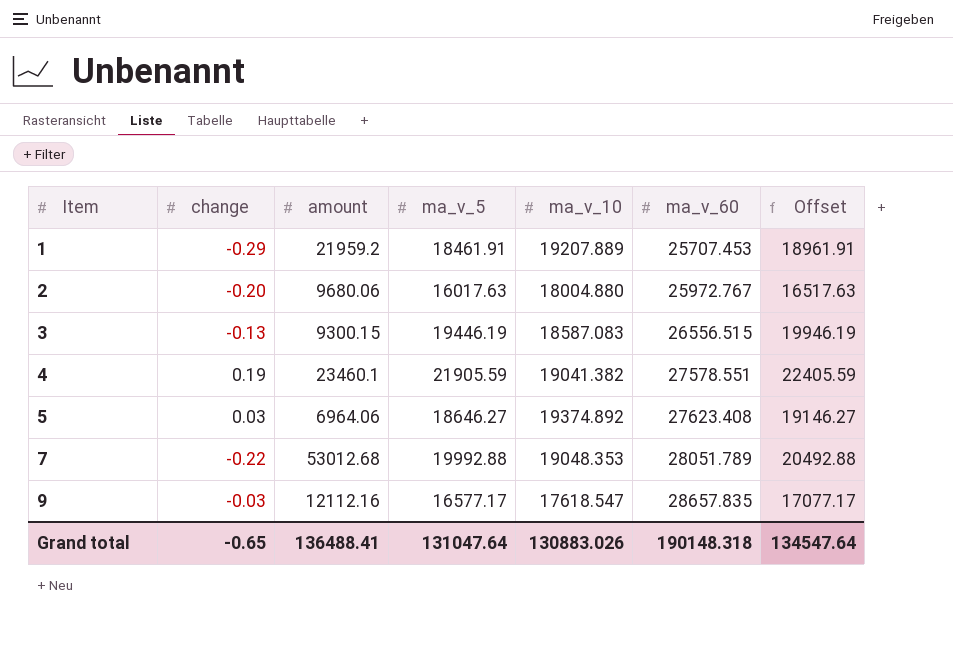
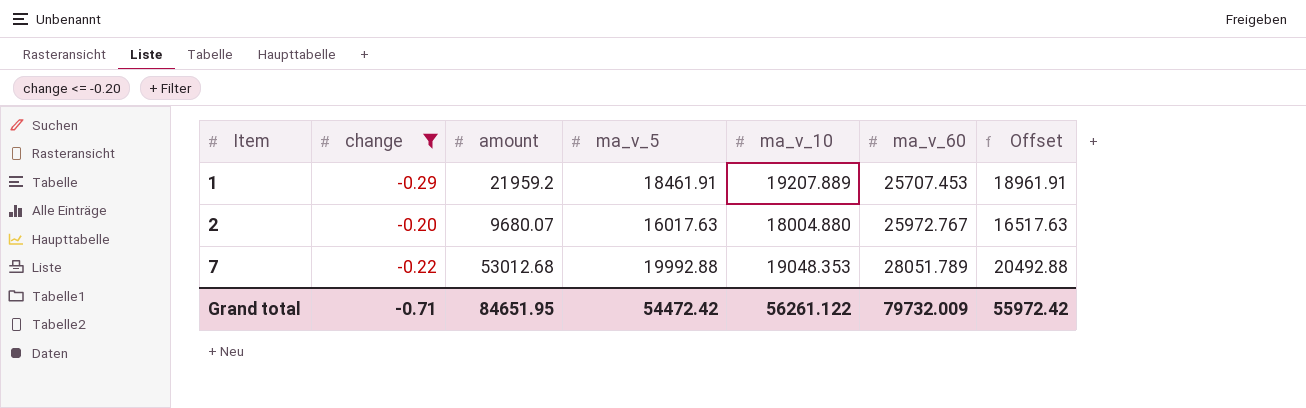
filter: none -> change <= -0.20
2 | amount: 9680.06 -> 9680.07
Grand total | change: -0.65 -> -0.71
Grand total | amount: 136488.41 -> 84651.95
Grand total | ma_v_5: 131047.64 -> 54472.42
Grand total | ma_v_10: 130883.026 -> 56261.122
Grand total | ma_v_60: 190148.318 -> 79732.009
Grand total | Offset: 134547.64 -> 55972.42

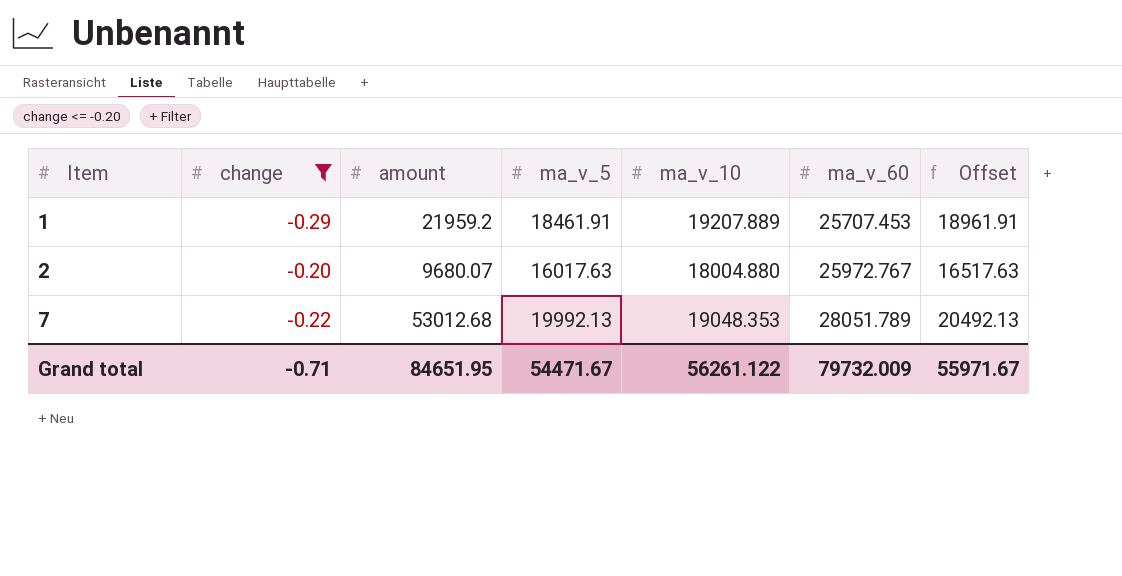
7 | ma_v_5: 19992.88 -> 19992.13
7 | Offset: 20492.88 -> 20492.13
Grand total | ma_v_5: 54472.42 -> 54471.67
Grand total | Offset: 55972.42 -> 55971.67

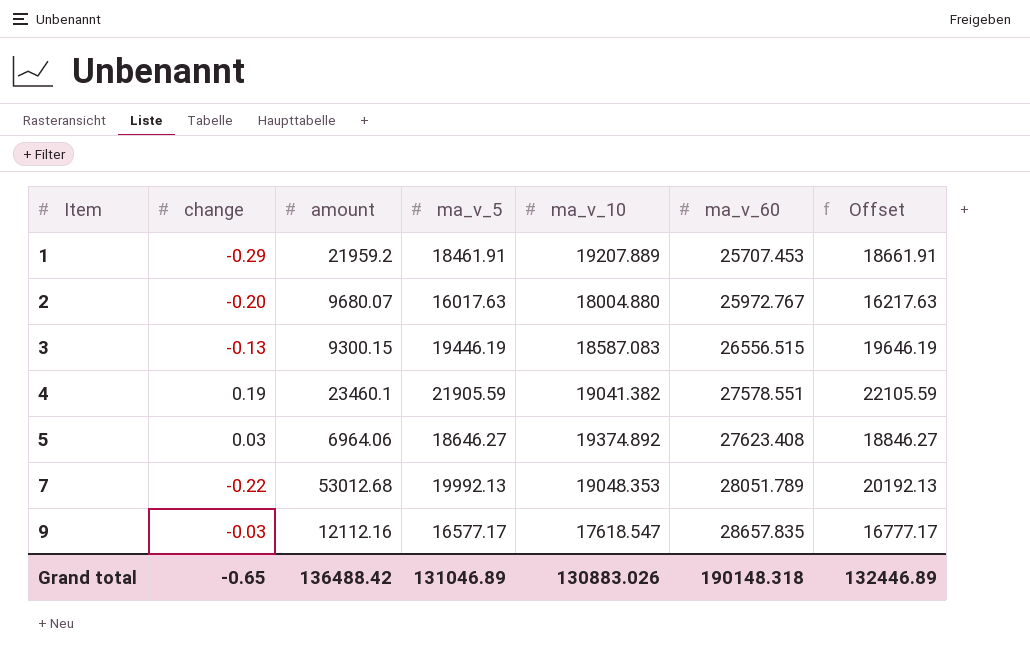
filter: change <= -0.20 -> none
column Offset | formula: [ma_v_5] + 500 -> [ma_v_5] + 200
Grand total | change: -0.71 -> -0.65
Grand total | amount: 84651.95 -> 136488.42
Grand total | ma_v_5: 54471.67 -> 131046.89
Grand total | ma_v_10: 56261.122 -> 130883.026
Grand total | ma_v_60: 79732.009 -> 190148.318
Grand total | Offset: 55971.67 -> 132446.89

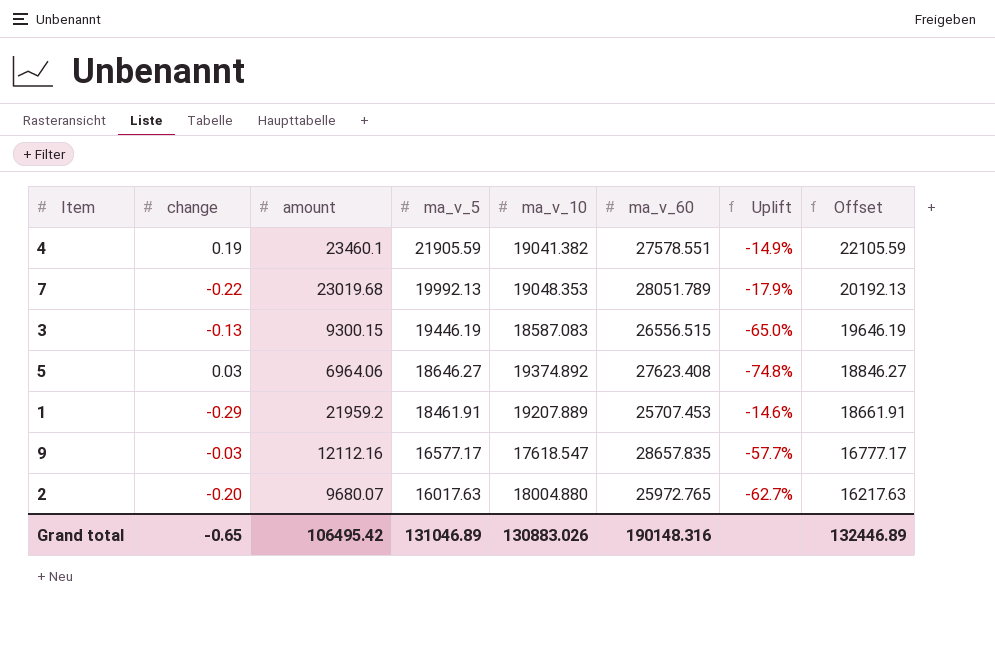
row order: Item ascending -> ma_v_5 descending
column Uplift | formula: none -> ([amount] - [ma_v_60]) / [ma_v_60]
7 | amount: 53012.68 -> 23019.68
2 | ma_v_60: 25972.767 -> 25972.765
Grand total | amount: 136488.42 -> 106495.42
Grand total | ma_v_60: 190148.318 -> 190148.316

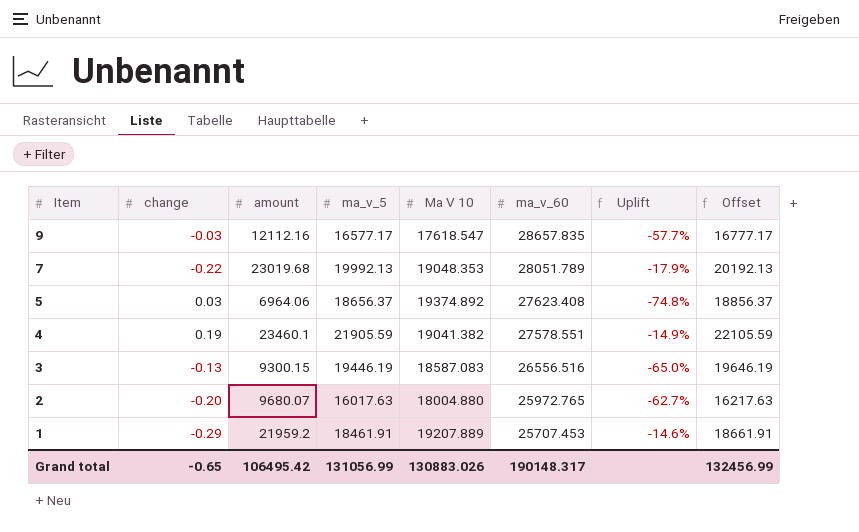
row order: ma_v_5 descending -> Item descending
column name: ma_v_10 -> Ma V 10
5 | ma_v_5: 18646.27 -> 18656.37
5 | Offset: 18846.27 -> 18856.37
3 | ma_v_60: 26556.515 -> 26556.516
Grand total | ma_v_5: 131046.89 -> 131056.99
Grand total | ma_v_60: 190148.316 -> 190148.317
Grand total | Offset: 132446.89 -> 132456.99

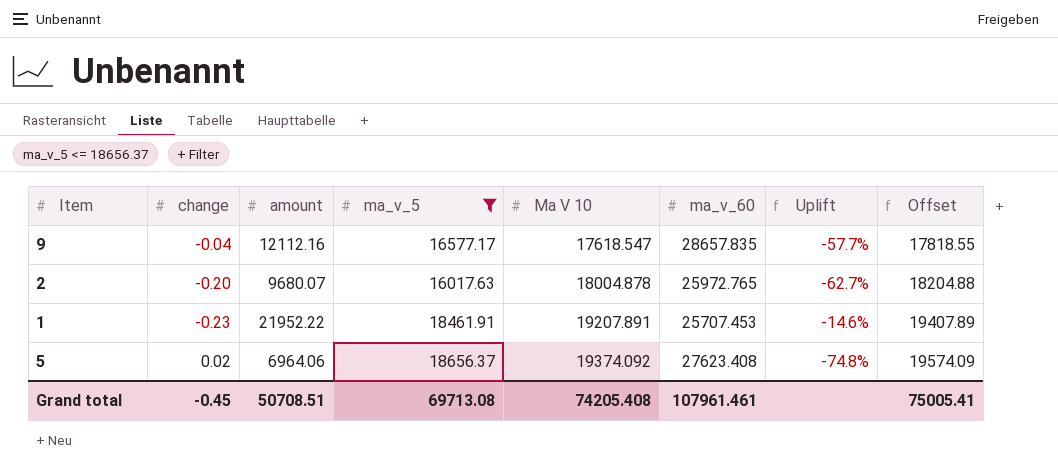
filter: none -> ma_v_5 <= 18656.37
row order: Item descending -> Ma V 10 ascending
column Offset | formula: [ma_v_5] + 200 -> [Ma V 10] + 200
9 | change: -0.03 -> -0.04
2 | Ma V 10: 18004.880 -> 18004.878
1 | change: -0.29 -> -0.23
1 | amount: 21959.2 -> 21952.22
1 | Ma V 10: 19207.889 -> 19207.891
5 | change: 0.03 -> 0.02
5 | Ma V 10: 19374.892 -> 19374.092
Grand total | change: -0.65 -> -0.45
Grand total | amount: 106495.42 -> 50708.51
Grand total | ma_v_5: 131056.99 -> 69713.08
Grand total | Ma V 10: 130883.026 -> 74205.408
Grand total | ma_v_60: 190148.317 -> 107961.461
Grand total | Offset: 132456.99 -> 75005.41

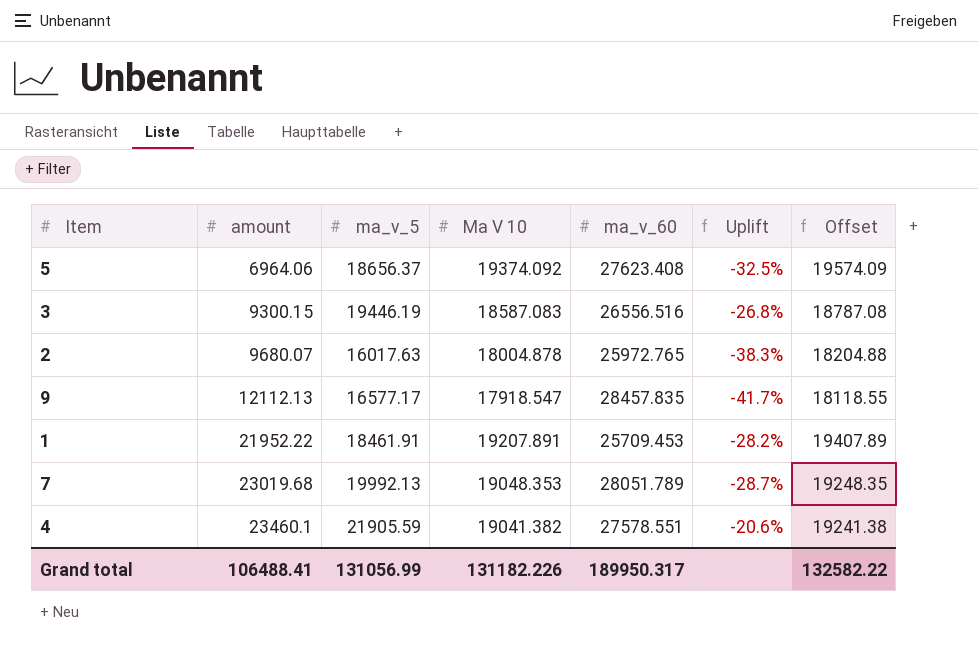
filter: ma_v_5 <= 18656.37 -> none
row order: Ma V 10 ascending -> amount ascending
column change | position: 2 -> none
column Uplift | formula: ([amount] - [ma_v_60]) / [ma_v_60] -> ([ma_v_5] - [ma_v_60]) / [ma_v_60]
9 | amount: 12112.16 -> 12112.13
9 | Ma V 10: 17618.547 -> 17918.547
9 | ma_v_60: 28657.835 -> 28457.835
9 | Offset: 17818.55 -> 18118.55
1 | ma_v_60: 25707.453 -> 25709.453
Grand total | amount: 50708.51 -> 106488.41
Grand total | ma_v_5: 69713.08 -> 131056.99
Grand total | Ma V 10: 74205.408 -> 131182.226
Grand total | ma_v_60: 107961.461 -> 189950.317
Grand total | Offset: 75005.41 -> 132582.22

